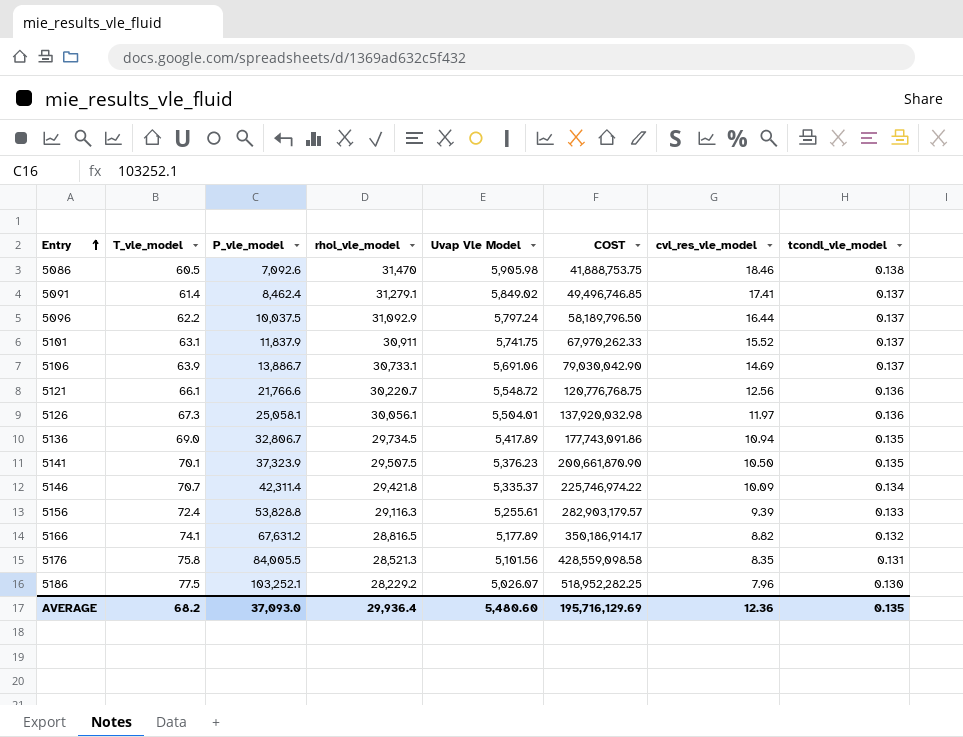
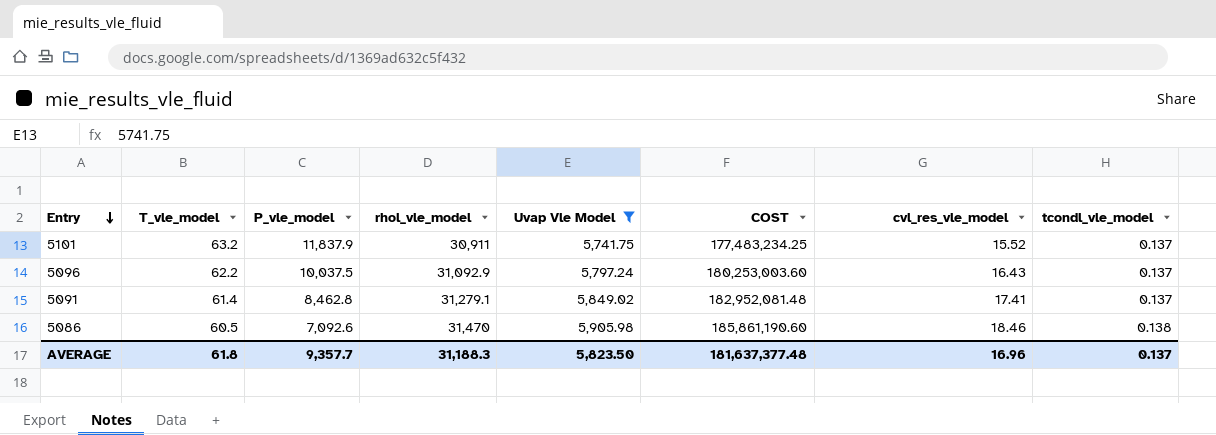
filter: none -> Uvap Vle Model >= 5,741.75
row order: Entry ascending -> Entry descending
column COST | formula: [P_vle_model] * [Uvap Vle Model] -> [rhol_vle_model] * [Uvap Vle Model]
5101 | T_vle_model: 63.1 -> 63.2
5096 | cvl_res_vle_model: 16.44 -> 16.43
5091 | P_vle_model: 8,462.4 -> 8,462.8
AVERAGE | T_vle_model: 68.2 -> 61.8
AVERAGE | P_vle_model: 37,093.0 -> 9,357.7
AVERAGE | rhol_vle_model: 29,936.4 -> 31,188.3
AVERAGE | Uvap Vle Model: 5,480.60 -> 5,823.50
AVERAGE | COST: 195,716,129.69 -> 181,637,377.48
AVERAGE | cvl_res_vle_model: 12.36 -> 16.96
AVERAGE | tcondl_vle_model: 0.135 -> 0.137

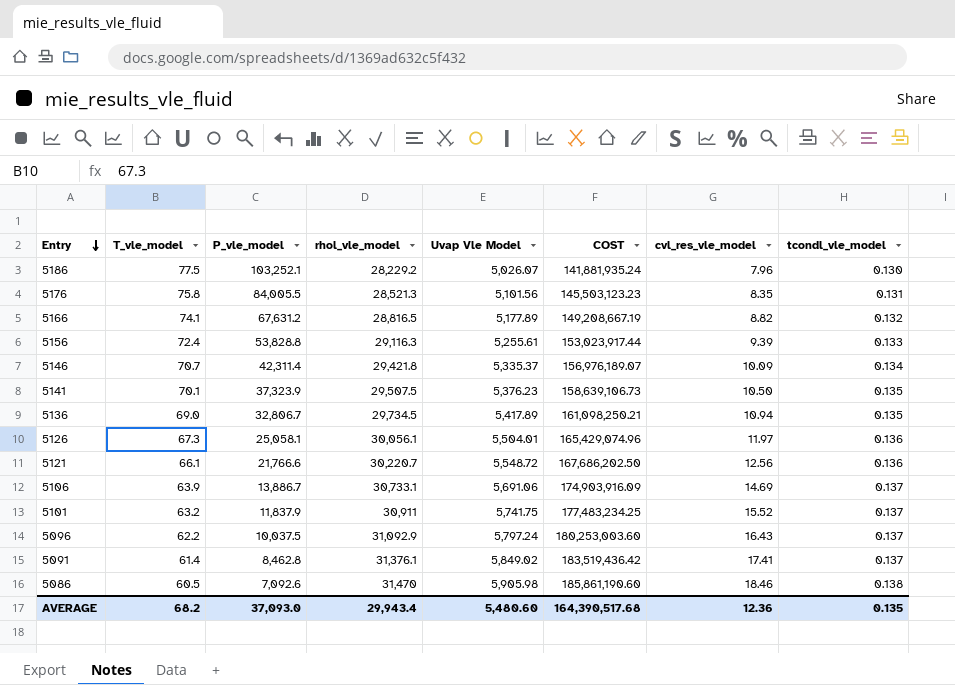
filter: Uvap Vle Model >= 5,741.75 -> none
5091 | rhol_vle_model: 31,279.1 -> 31,376.1
5091 | COST: 182,952,081.48 -> 183,519,436.42
AVERAGE | T_vle_model: 61.8 -> 68.2
AVERAGE | P_vle_model: 9,357.7 -> 37,093.0
AVERAGE | rhol_vle_model: 31,188.3 -> 29,943.4
AVERAGE | Uvap Vle Model: 5,823.50 -> 5,480.60
AVERAGE | COST: 181,637,377.48 -> 164,390,517.68
AVERAGE | cvl_res_vle_model: 16.96 -> 12.36
AVERAGE | tcondl_vle_model: 0.137 -> 0.135

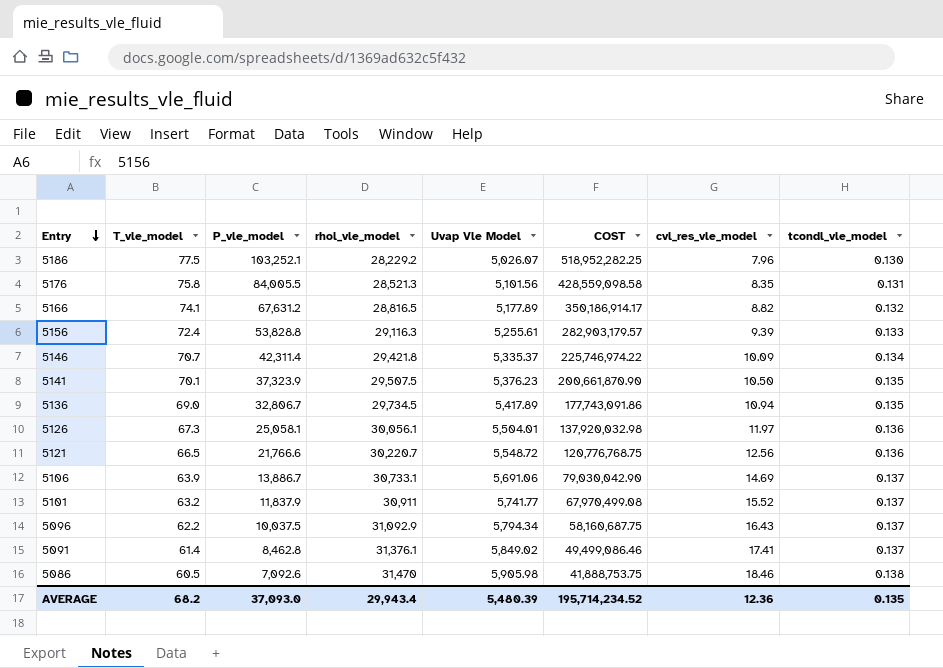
column COST | formula: [rhol_vle_model] * [Uvap Vle Model] -> [P_vle_model] * [Uvap Vle Model]
5121 | T_vle_model: 66.1 -> 66.5
5101 | Uvap Vle Model: 5,741.75 -> 5,741.77
5096 | Uvap Vle Model: 5,797.24 -> 5,794.34
AVERAGE | Uvap Vle Model: 5,480.60 -> 5,480.39
AVERAGE | COST: 164,390,517.68 -> 195,714,234.52

